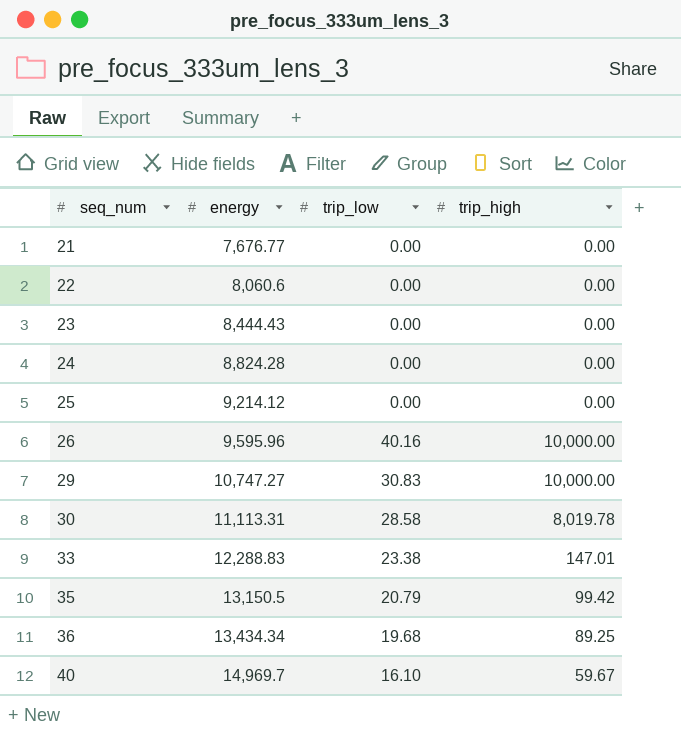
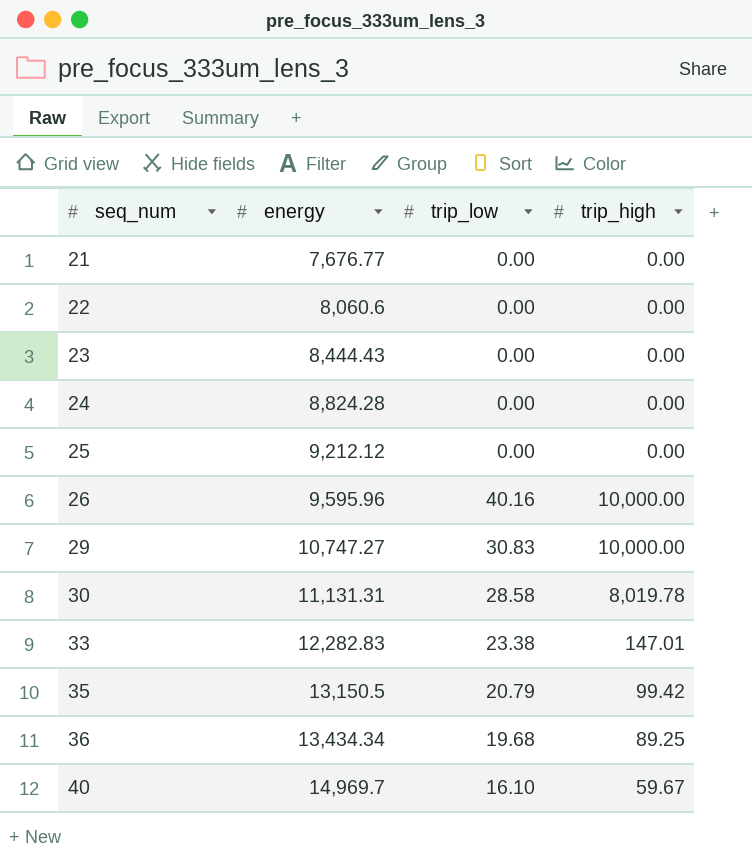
25 | energy: 9,214.12 -> 9,212.12
30 | energy: 11,113.31 -> 11,131.31
33 | energy: 12,288.83 -> 12,282.83

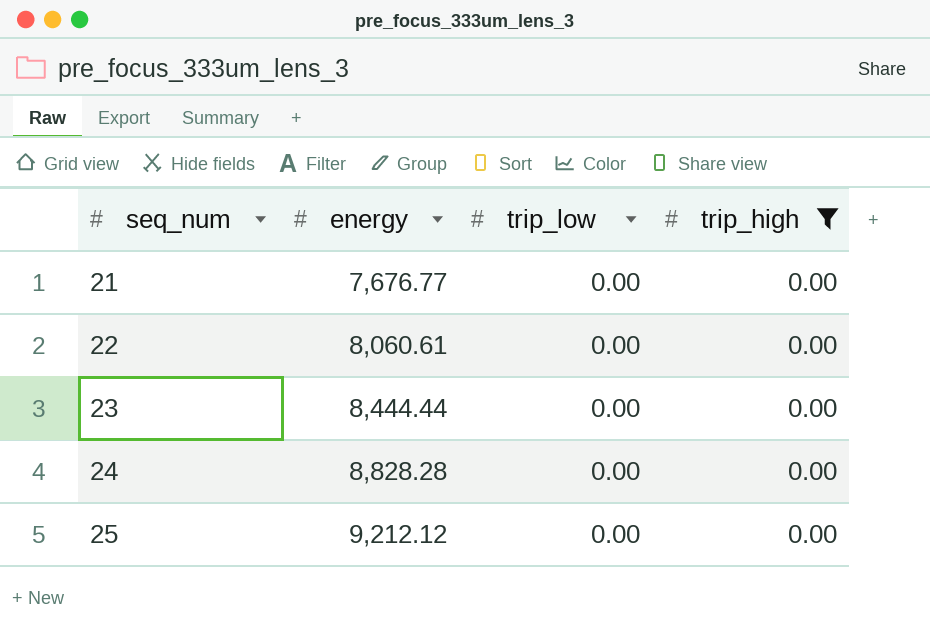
filter: none -> trip_high = 0.00
22 | energy: 8,060.6 -> 8,060.61
23 | energy: 8,444.43 -> 8,444.44
24 | energy: 8,824.28 -> 8,828.28

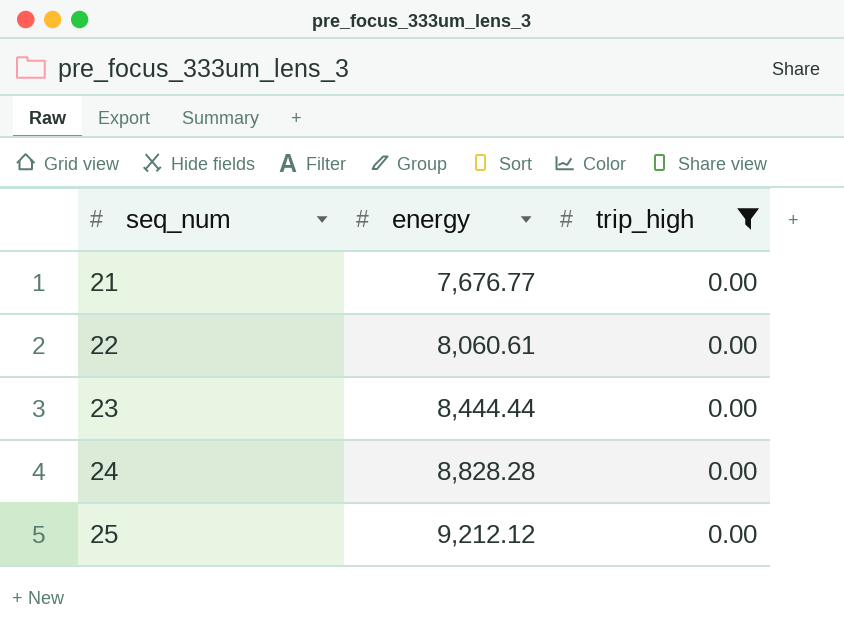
column trip_low | position: 3 -> none

